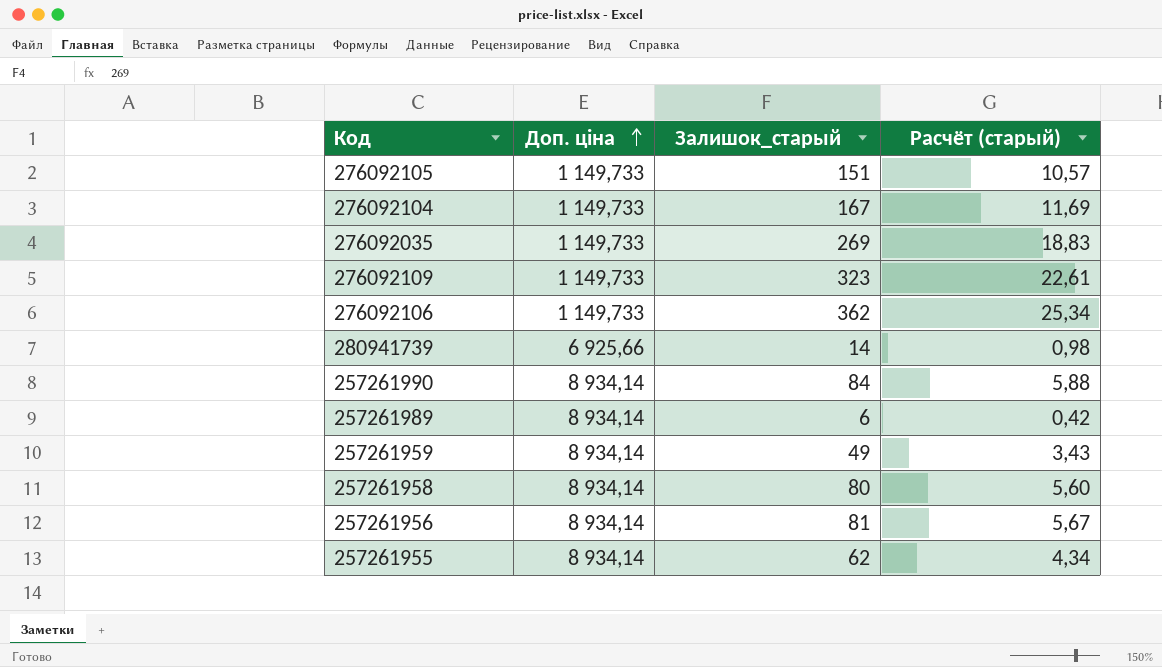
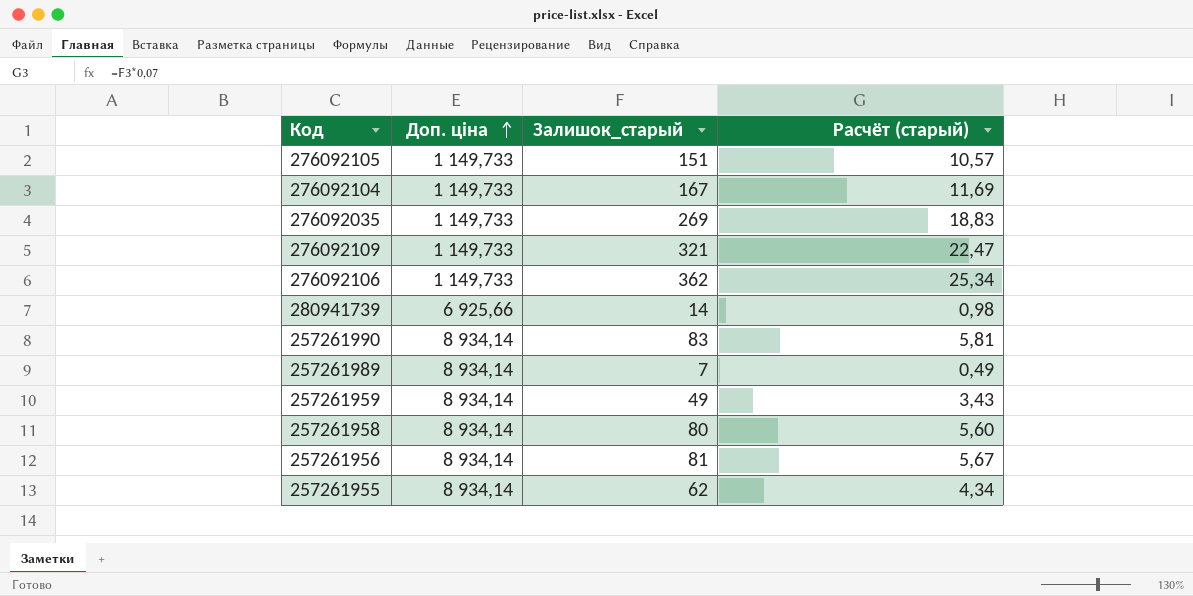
276092109 | Залишок_старый: 323 -> 321
276092109 | Расчёт (старый): 22,61 -> 22,47
257261990 | Залишок_старый: 84 -> 83
257261990 | Расчёт (старый): 5,88 -> 5,81
257261989 | Залишок_старый: 6 -> 7
257261989 | Расчёт (старый): 0,42 -> 0,49

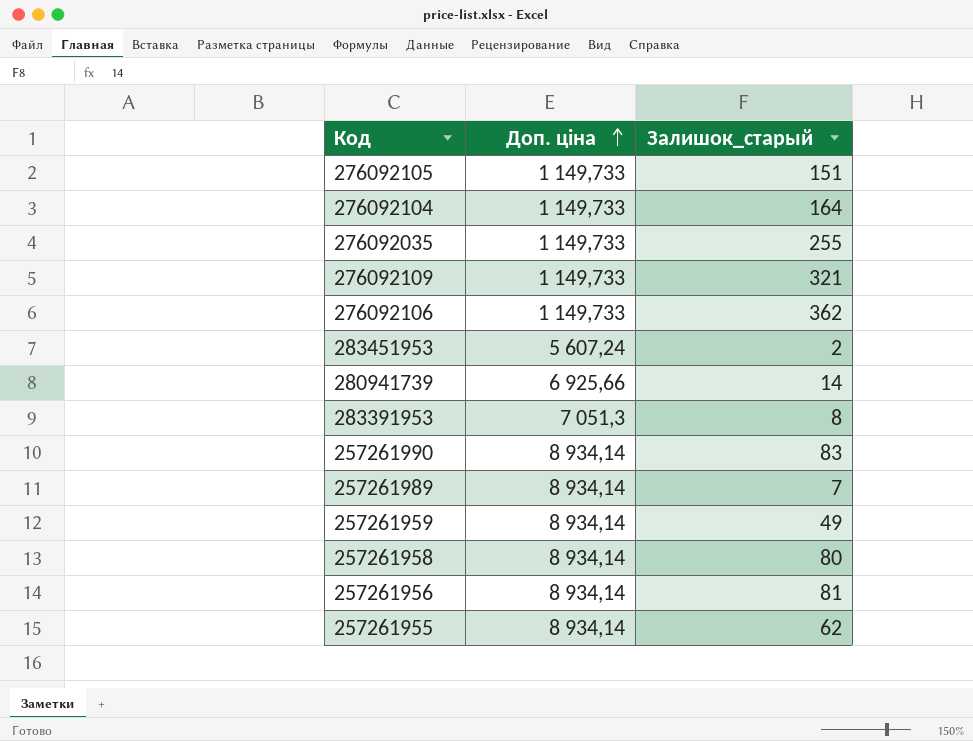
column Расчёт (старый) | formula: [Залишок_старый] * 0,07 -> none
276092104 | Залишок_старый: 167 -> 164
276092035 | Залишок_старый: 269 -> 255
row 283451953: none -> 5 607,24 | 2
row 283391953: none -> 7 051,3 | 8

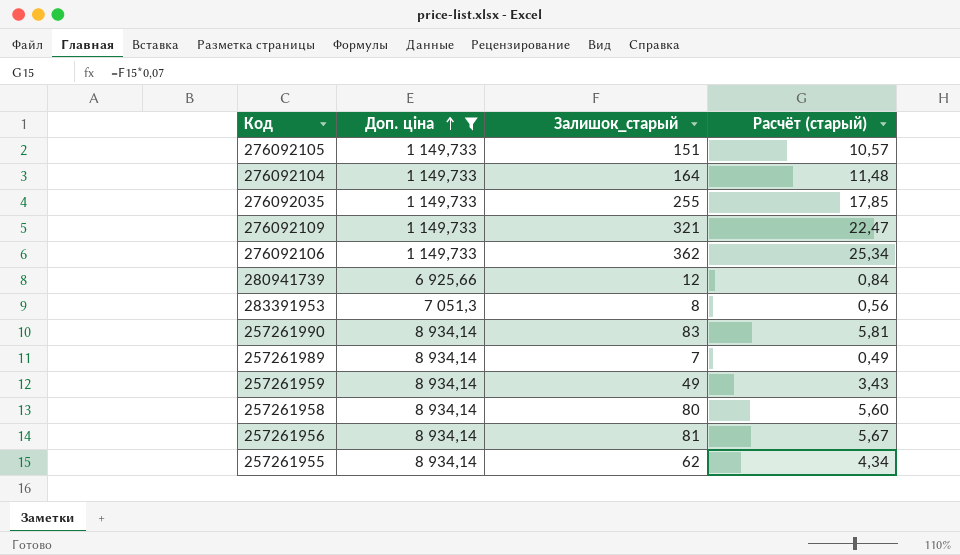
filter: none -> Доп. ціна != 5 607,24
column Расчёт (старый) | formula: none -> [Залишок_старый] * 0,07
280941739 | Залишок_старый: 14 -> 12

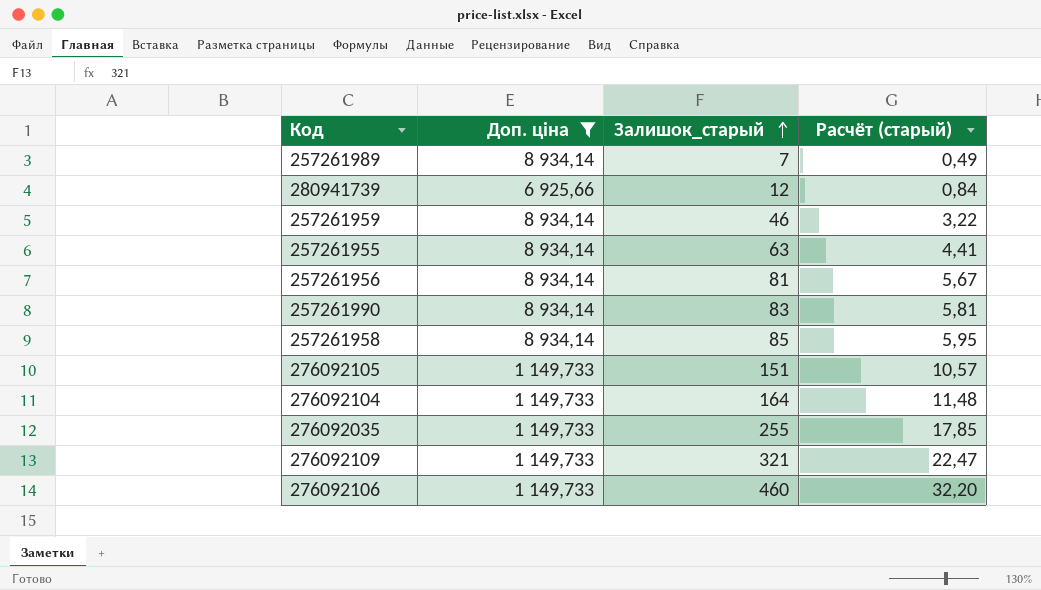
row order: Доп. ціна ascending -> Залишок_старый ascending
row 283391953: 7 051,3 | 8 | 0,56 -> none
257261959 | Залишок_старый: 49 -> 46
257261959 | Расчёт (старый): 3,43 -> 3,22
257261955 | Залишок_старый: 62 -> 63
257261955 | Расчёт (старый): 4,34 -> 4,41
257261958 | Залишок_старый: 80 -> 85
257261958 | Расчёт (старый): 5,60 -> 5,95
276092106 | Залишок_старый: 362 -> 460
276092106 | Расчёт (старый): 25,34 -> 32,20

